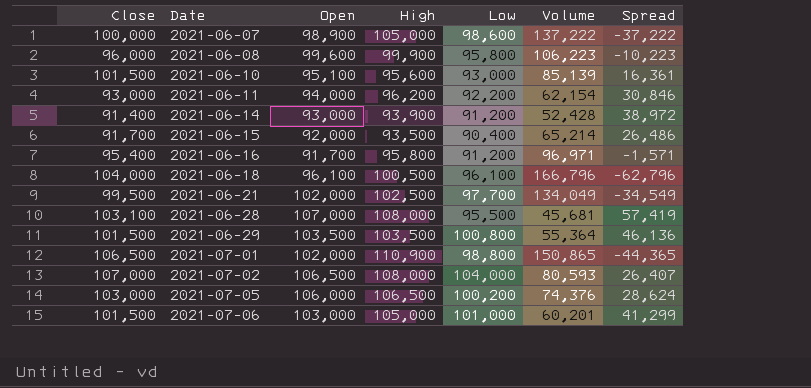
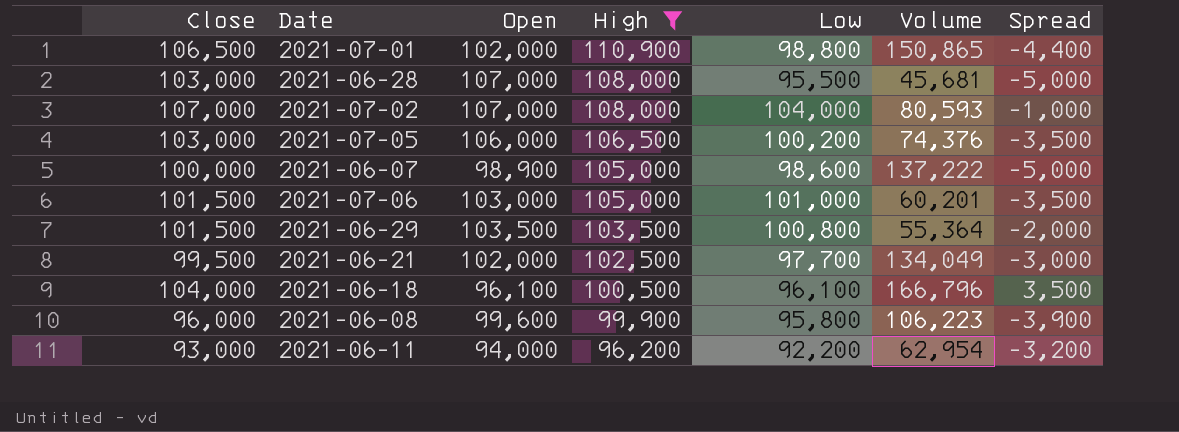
filter: none -> High >= 96,200
row order: Date ascending -> High descending
column Spread | formula: [Close] - [Volume] -> [Close] - [High]
2021-06-28 | Close: 103,100 -> 103,000
2021-07-02 | Open: 106,500 -> 107,000
2021-06-11 | Volume: 62,154 -> 62,954

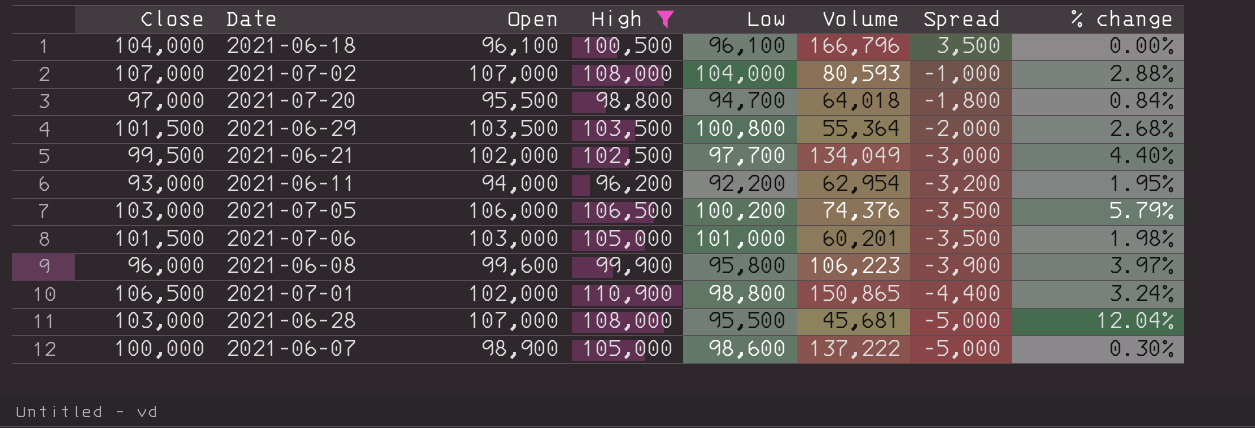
row order: High descending -> Spread descending
column % change | formula: none -> ([Open] - [Low]) / [Low]
row 2021-07-20: none -> 97,000 | 95,500 | 98,800 | 94,700 | 64,018 | -1,800 | 0.84%

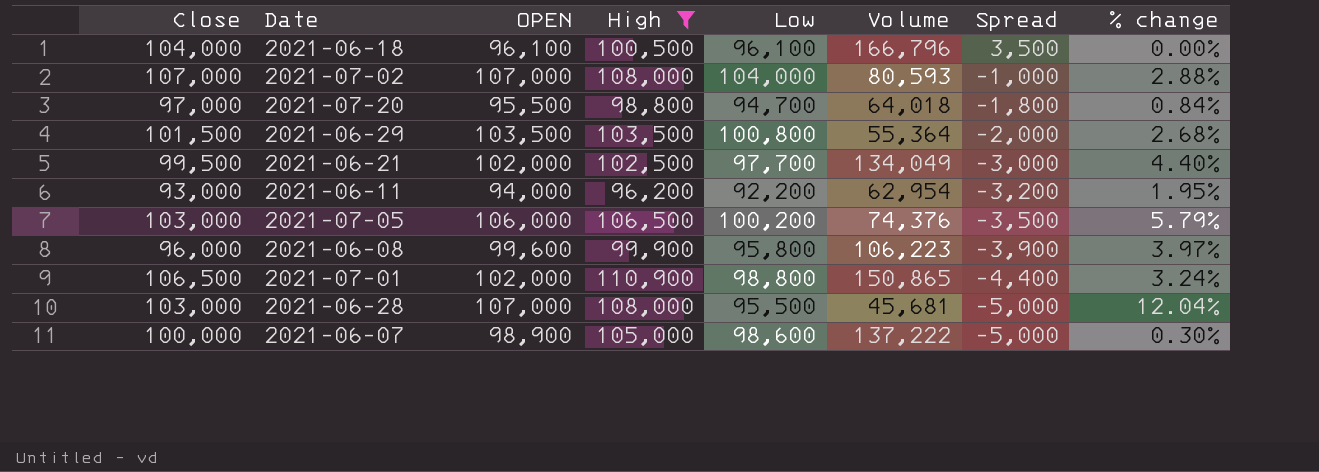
column name: Open -> OPEN
row 2021-07-06: 101,500 | 103,000 | 105,000 | 101,000 | 60,201 | -3,500 | 1.98% -> none

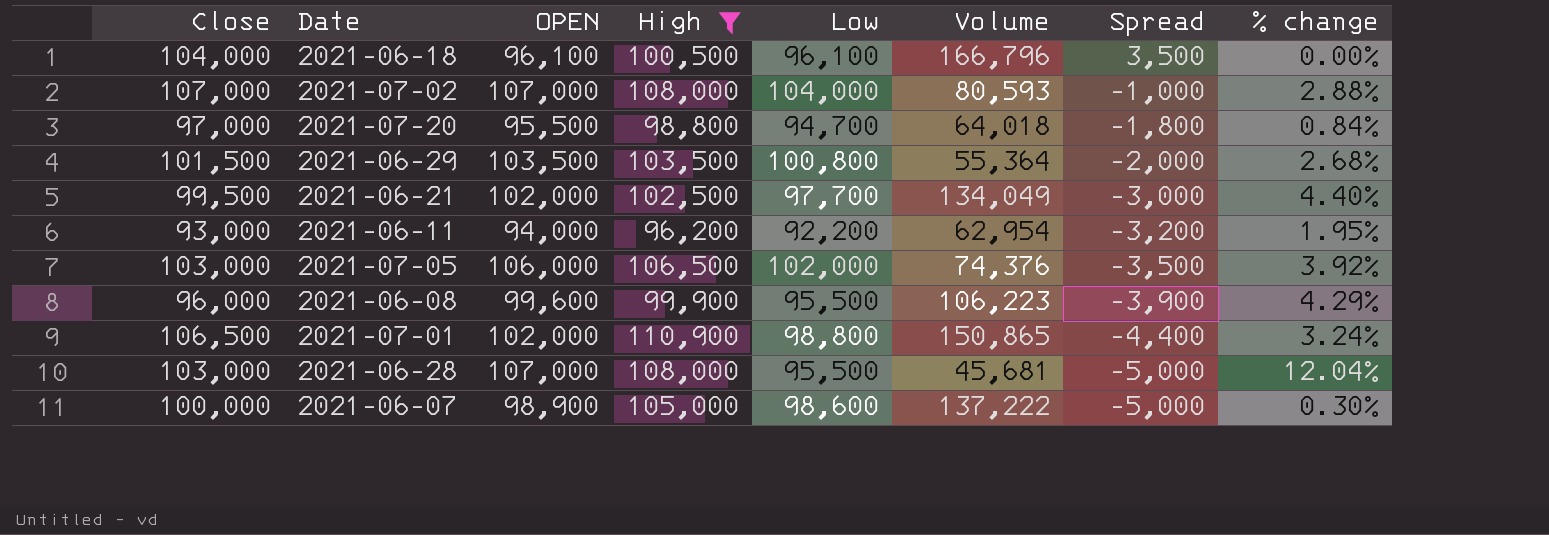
2021-07-05 | Low: 100,200 -> 102,000
2021-07-05 | % change: 5.79% -> 3.92%
2021-06-08 | Low: 95,800 -> 95,500
2021-06-08 | % change: 3.97% -> 4.29%

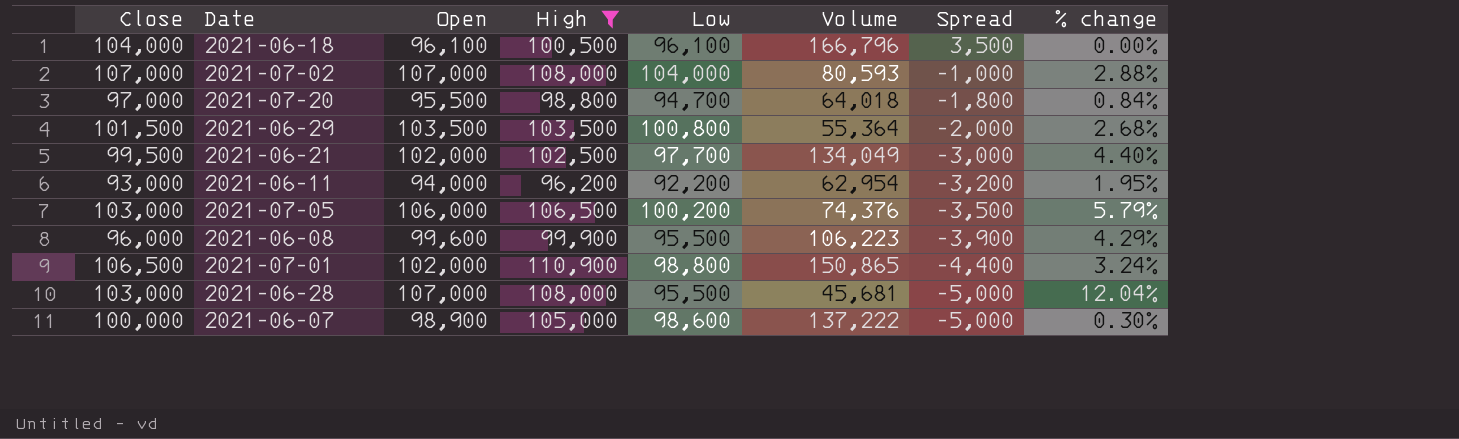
column name: OPEN -> Open
2021-07-05 | Low: 102,000 -> 100,200
2021-07-05 | % change: 3.92% -> 5.79%

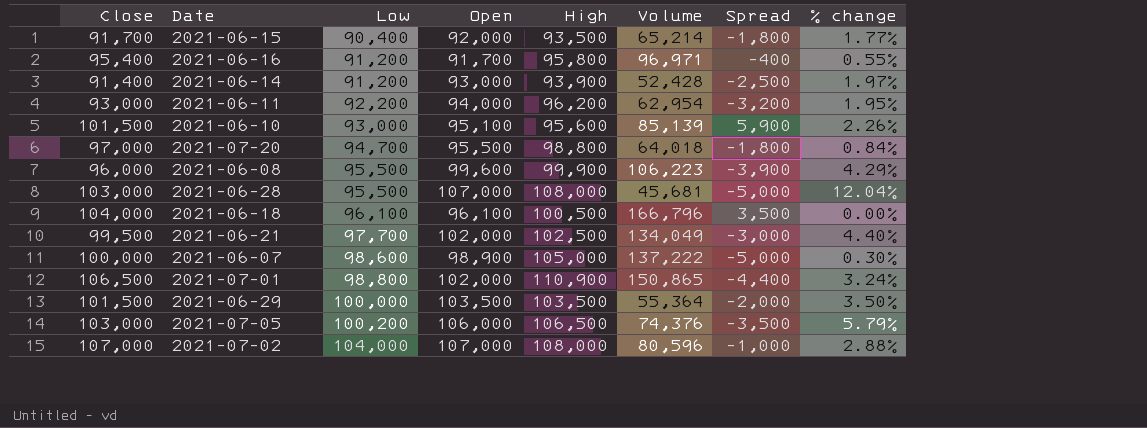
filter: High >= 96,200 -> none
row order: Spread descending -> Low ascending
column Low | position: 5 -> 3
2021-06-29 | Low: 100,800 -> 100,000
2021-06-29 | % change: 2.68% -> 3.50%
2021-07-02 | Volume: 80,593 -> 80,596

